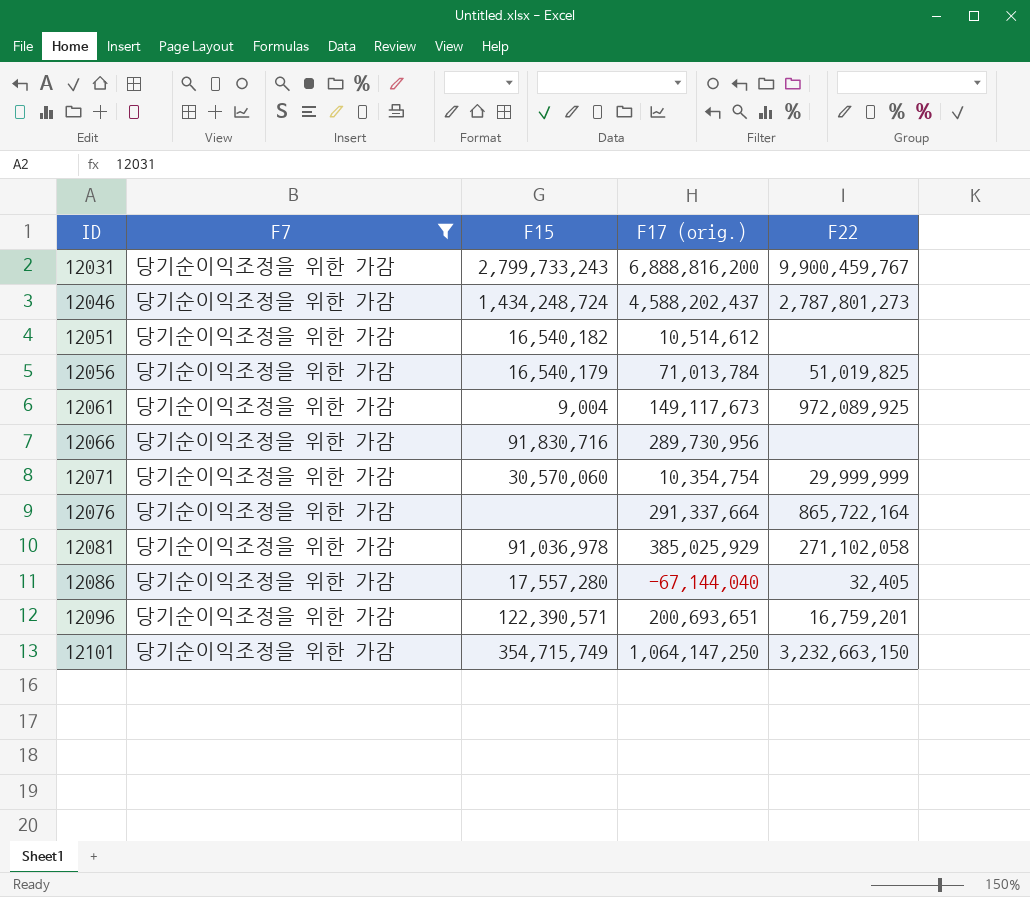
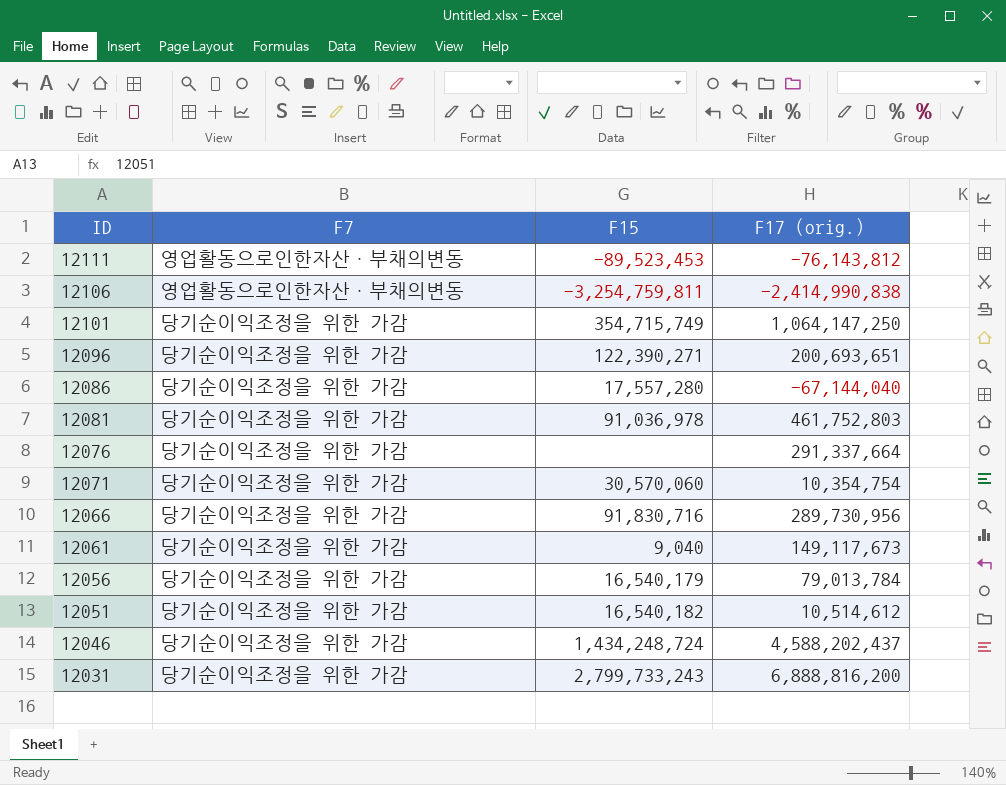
filter: F7 = 당기순이익조정을 위한 가감 -> none
row order: ID ascending -> ID descending
column F22 | position: 5 -> none
12096 | F15: 122,390,571 -> 122,390,271
12081 | F17 (orig.): 385,025,929 -> 461,752,803
12061 | F15: 9,004 -> 9,040
12056 | F17 (orig.): 71,013,784 -> 79,013,784

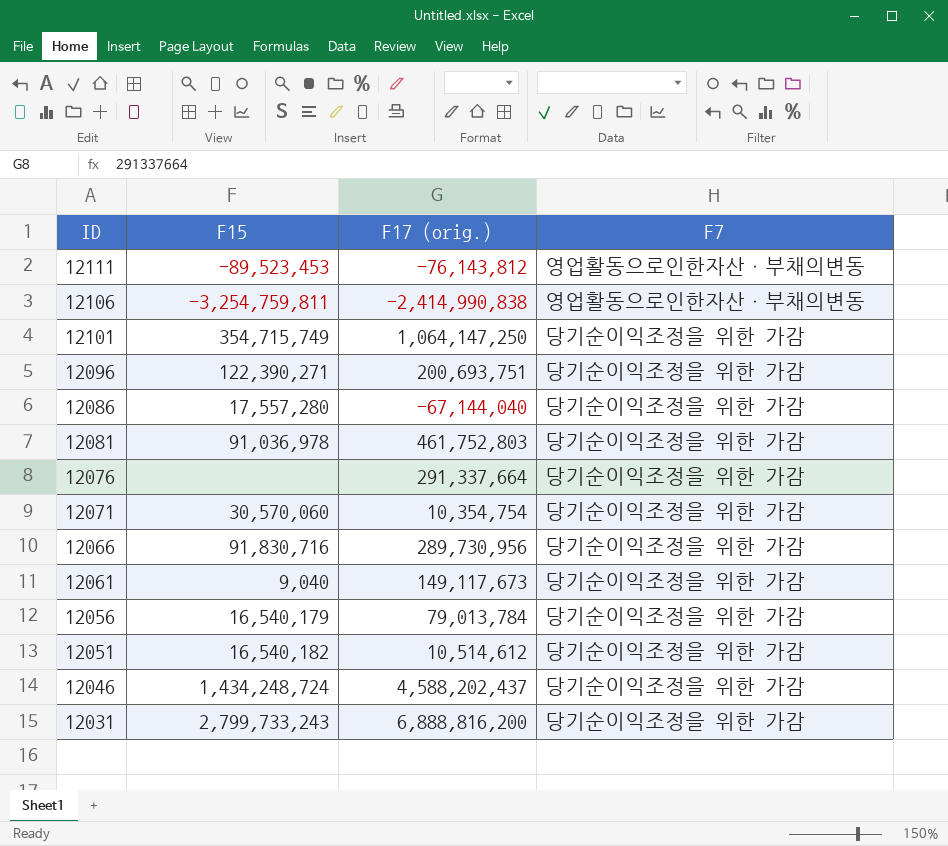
column F7 | position: 2 -> 4
12096 | F17 (orig.): 200,693,651 -> 200,693,751

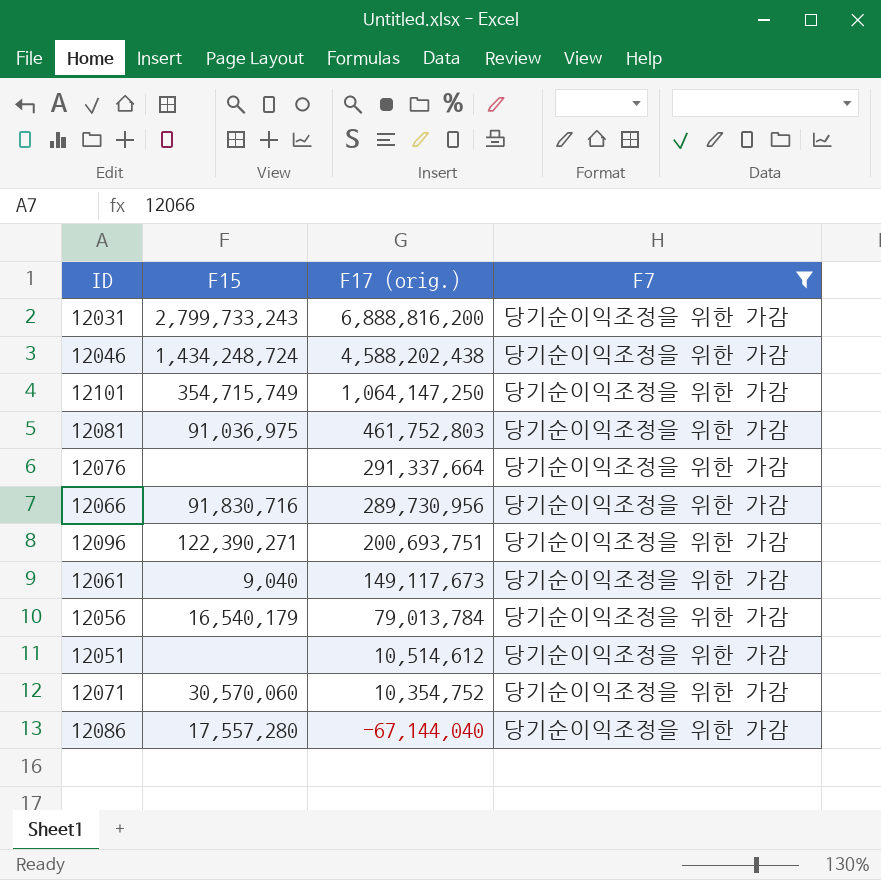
filter: none -> F7 = 당기순이익조정을 위한 가감
row order: ID descending -> F17 (orig.) descending
12046 | F17 (orig.): 4,588,202,437 -> 4,588,202,438
12081 | F15: 91,036,978 -> 91,036,975
12051 | F15: 16,540,182 -> none
12071 | F17 (orig.): 10,354,754 -> 10,354,752

